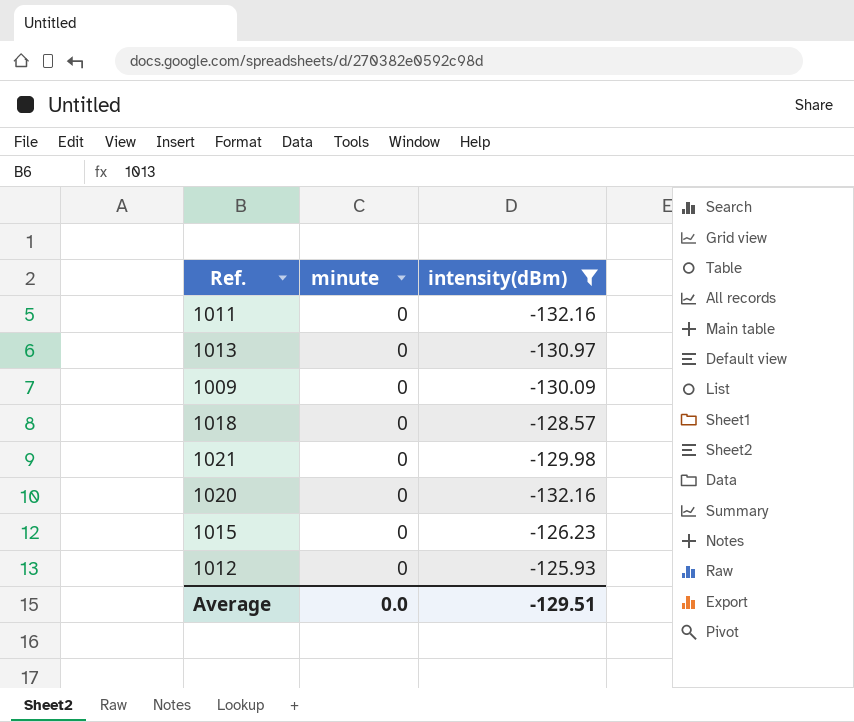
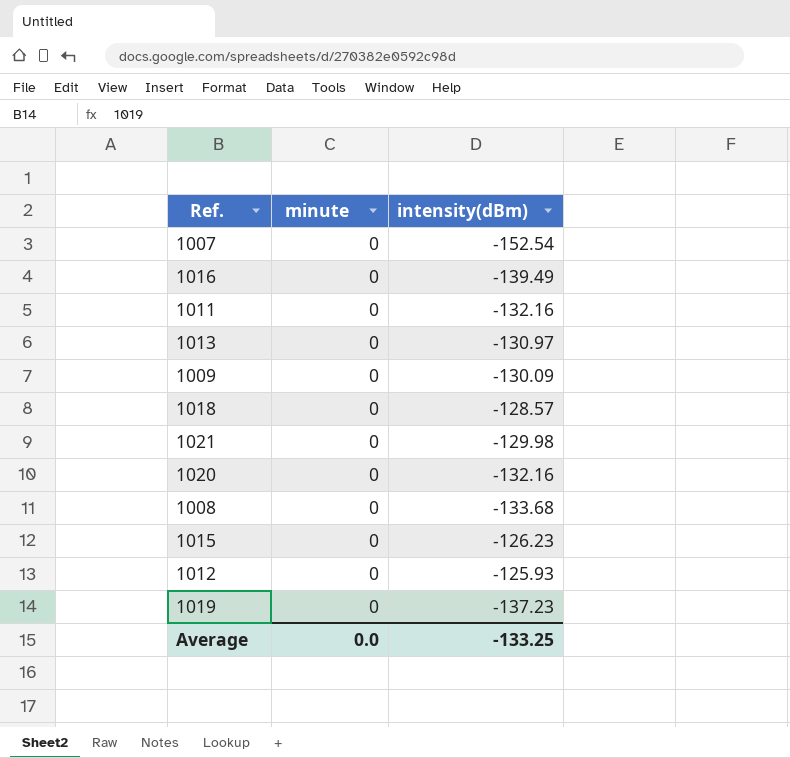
filter: intensity(dBm) >= -132.16 -> none
Average | intensity(dBm): -129.51 -> -133.25

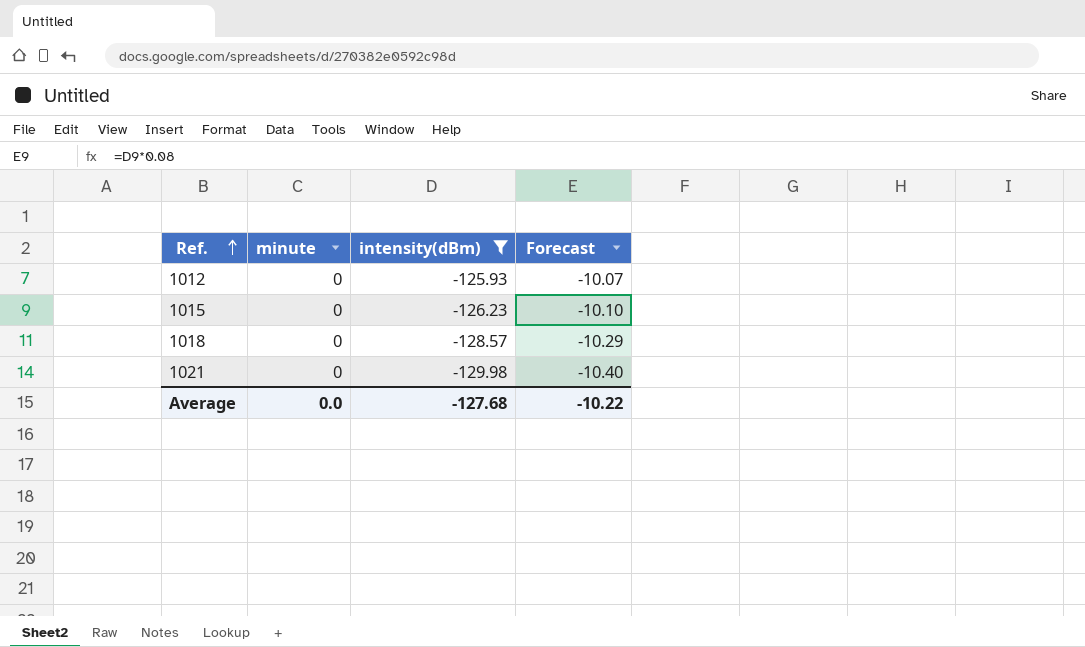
filter: none -> intensity(dBm) >= -129.98
row order: none -> Ref. ascending
column Forecast | formula: none -> [intensity(dBm)] * 0.08
Average | intensity(dBm): -133.25 -> -127.68

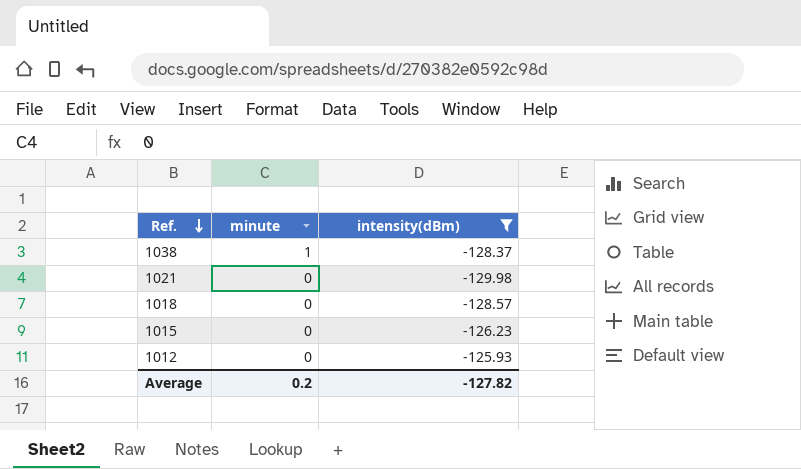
row order: Ref. ascending -> Ref. descending
column Forecast | formula: [intensity(dBm)] * 0.08 -> none
row 1038: none -> 1 | -128.37
Average | minute: 0.0 -> 0.2
Average | intensity(dBm): -127.68 -> -127.82

